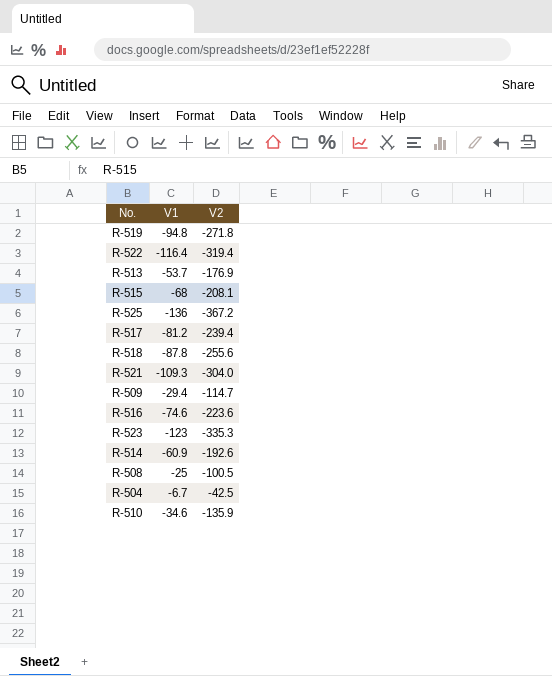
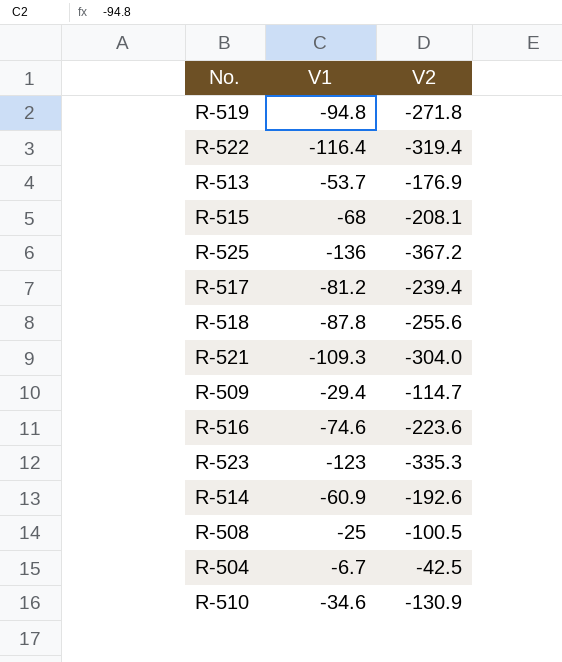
R-510 | V2: -135.9 -> -130.9

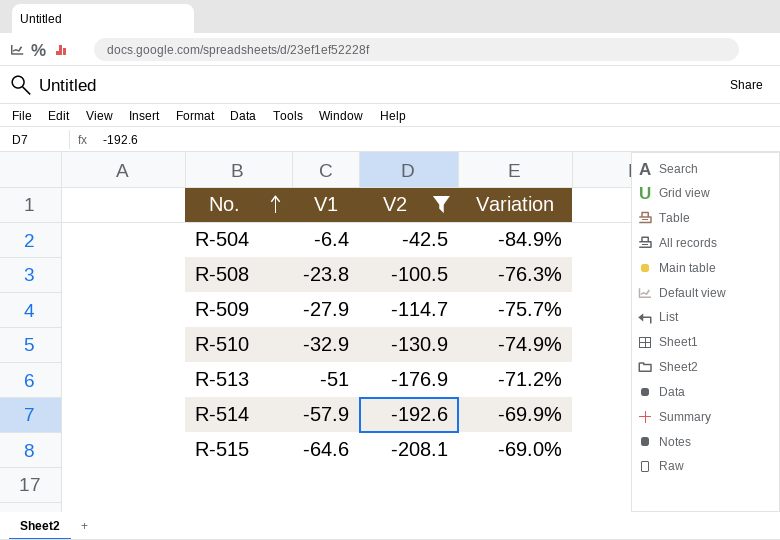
filter: none -> V2 >= -208.1
row order: none -> No. ascending
column Variation | formula: none -> ([V1] - [V2]) / [V2]
R-504 | V1: -6.7 -> -6.4
R-508 | V1: -25 -> -23.8
R-509 | V1: -29.4 -> -27.9
R-510 | V1: -34.6 -> -32.9
R-513 | V1: -53.7 -> -51
R-514 | V1: -60.9 -> -57.9
R-515 | V1: -68 -> -64.6

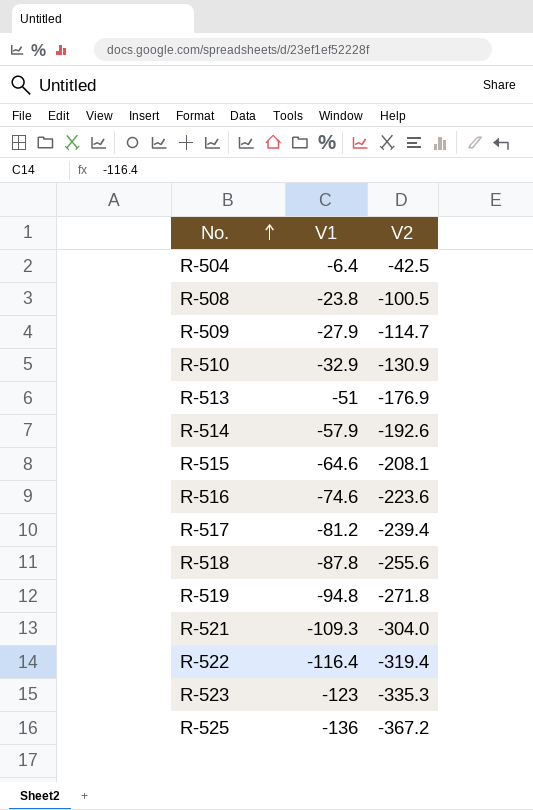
filter: V2 >= -208.1 -> none
column Variation | formula: ([V1] - [V2]) / [V2] -> none

